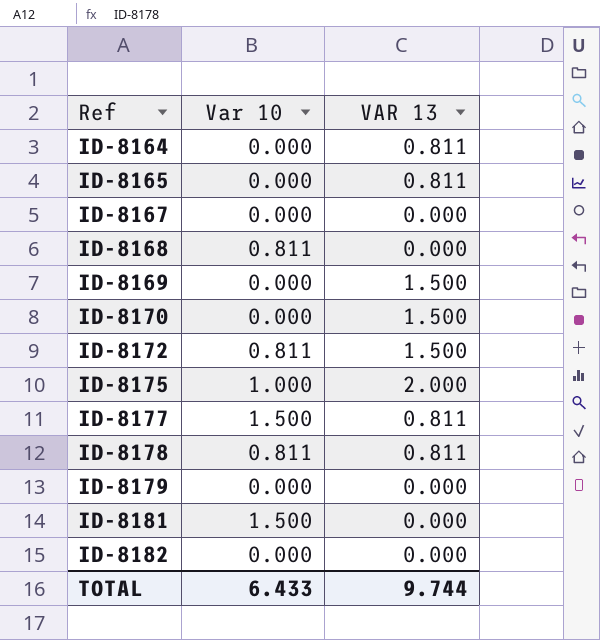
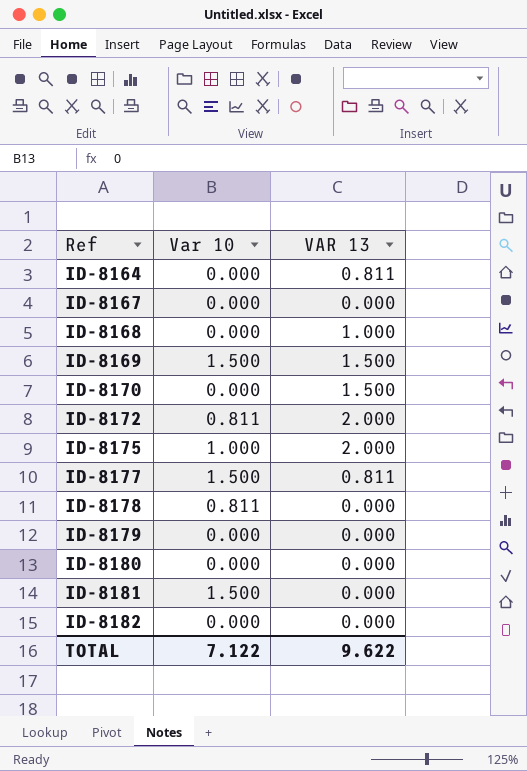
row ID-8165: 0.000 | 0.811 -> none
ID-8168 | Var 10: 0.811 -> 0.000
ID-8168 | VAR 13: 0.000 -> 1.000
ID-8169 | Var 10: 0.000 -> 1.500
ID-8172 | VAR 13: 1.500 -> 2.000
ID-8178 | VAR 13: 0.811 -> 0.000
row ID-8180: none -> 0.000 | 0.000
TOTAL | Var 10: 6.433 -> 7.122
TOTAL | VAR 13: 9.744 -> 9.622

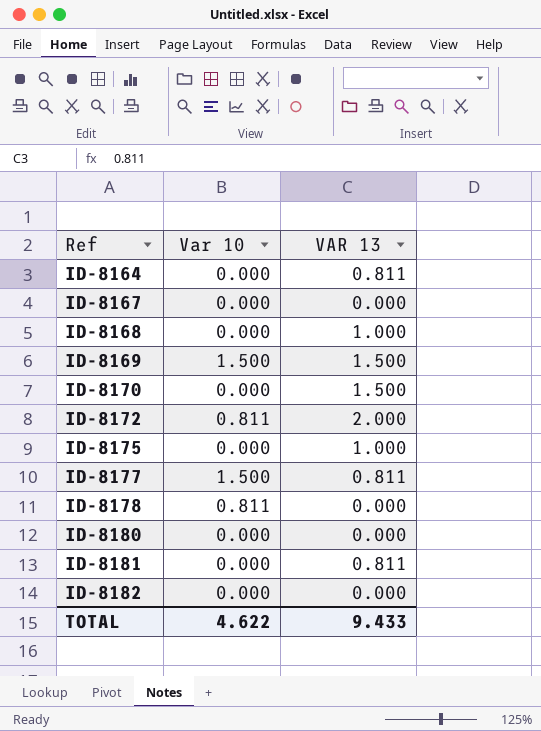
row ID-8179: 0.000 | 0.000 -> none
ID-8175 | Var 10: 1.000 -> 0.000
ID-8175 | VAR 13: 2.000 -> 1.000
ID-8181 | Var 10: 1.500 -> 0.000
ID-8181 | VAR 13: 0.000 -> 0.811
TOTAL | Var 10: 7.122 -> 4.622
TOTAL | VAR 13: 9.622 -> 9.433

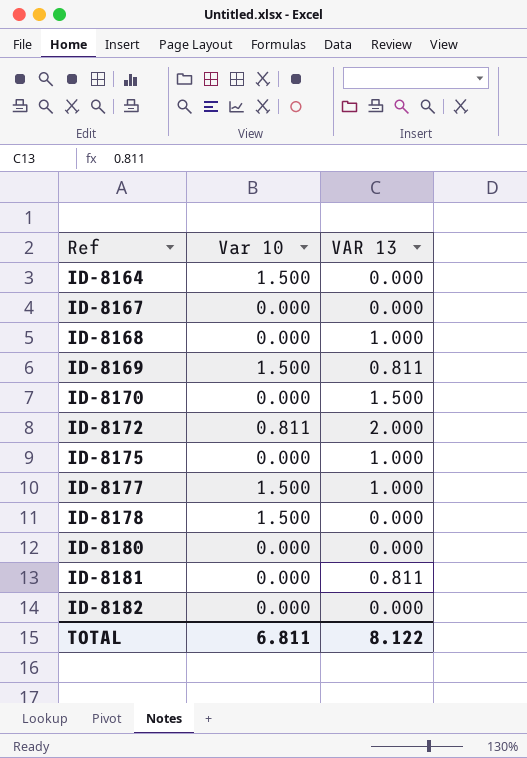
ID-8164 | Var 10: 0.000 -> 1.500
ID-8164 | VAR 13: 0.811 -> 0.000
ID-8169 | VAR 13: 1.500 -> 0.811
ID-8177 | VAR 13: 0.811 -> 1.000
ID-8178 | Var 10: 0.811 -> 1.500
TOTAL | Var 10: 4.622 -> 6.811
TOTAL | VAR 13: 9.433 -> 8.122

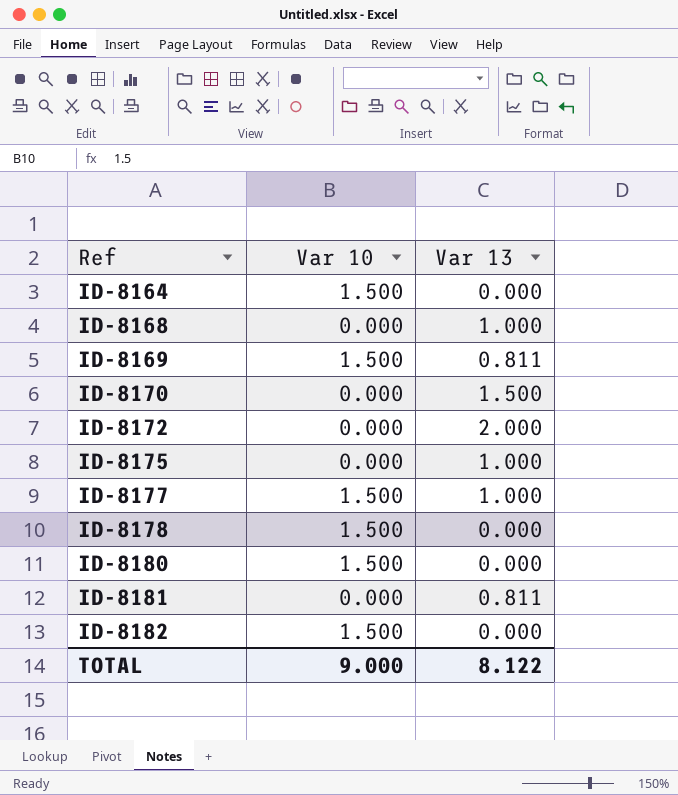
column name: VAR 13 -> Var 13
row ID-8167: 0.000 | 0.000 -> none
ID-8172 | Var 10: 0.811 -> 0.000
ID-8180 | Var 10: 0.000 -> 1.500
ID-8182 | Var 10: 0.000 -> 1.500
TOTAL | Var 10: 6.811 -> 9.000

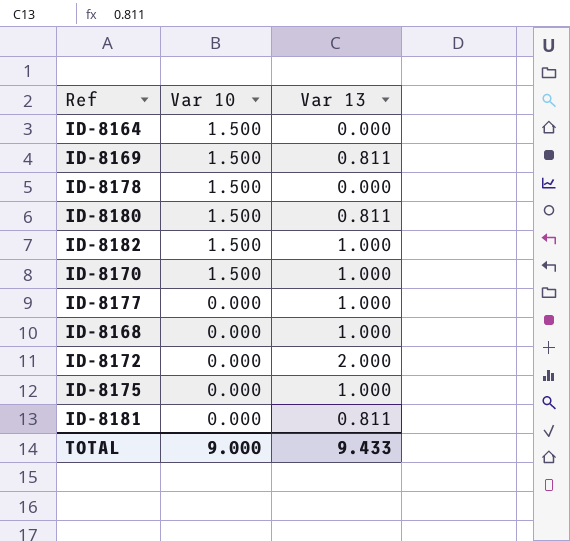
row order: Ref ascending -> Var 10 descending
ID-8180 | Var 13: 0.000 -> 0.811
ID-8182 | Var 13: 0.000 -> 1.000
ID-8170 | Var 10: 0.000 -> 1.500
ID-8170 | Var 13: 1.500 -> 1.000
ID-8177 | Var 10: 1.500 -> 0.000
TOTAL | Var 13: 8.122 -> 9.433

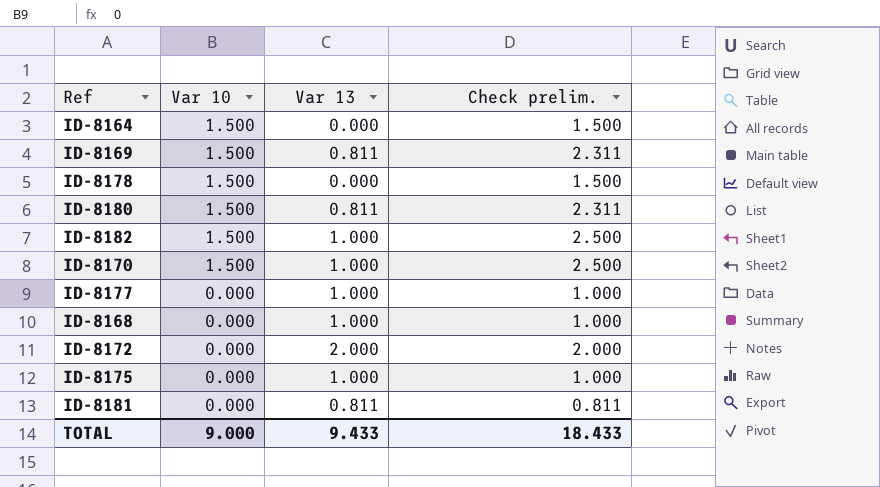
column Check prelim. | formula: none -> [Var 10] + [Var 13]

